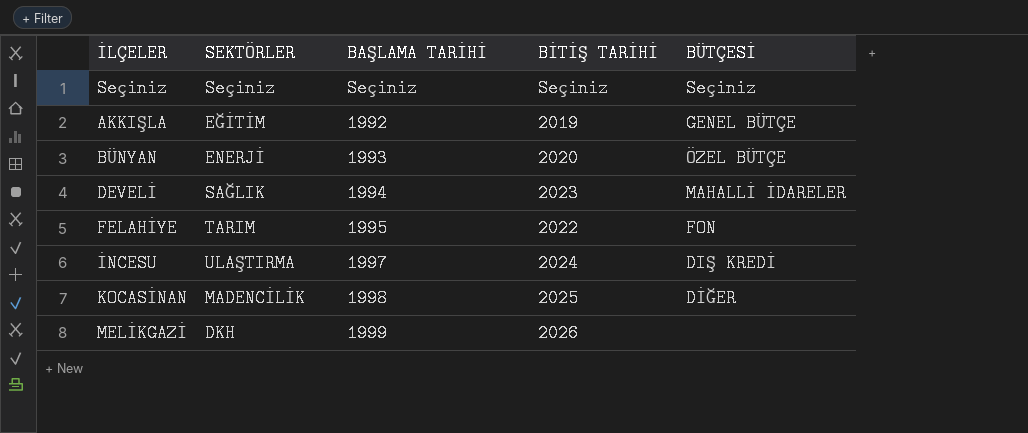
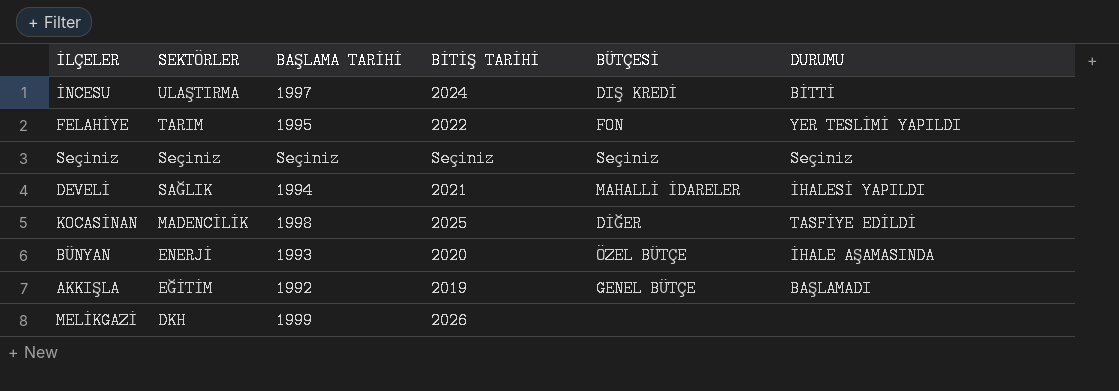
row order: none -> SEKTÖRLER descending
column DURUMU | position: none -> 6
DEVELİ | BİTİŞ TARİHİ: 2023 -> 2021

